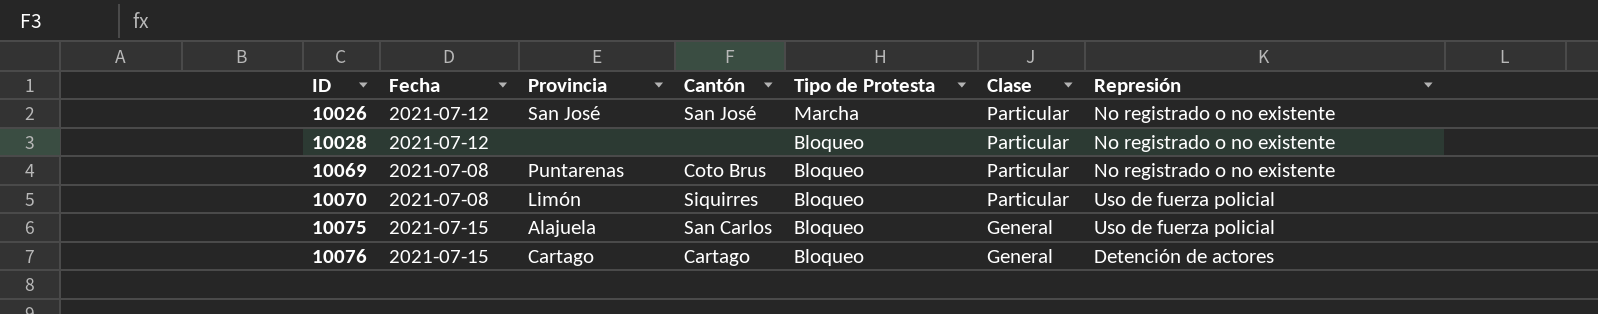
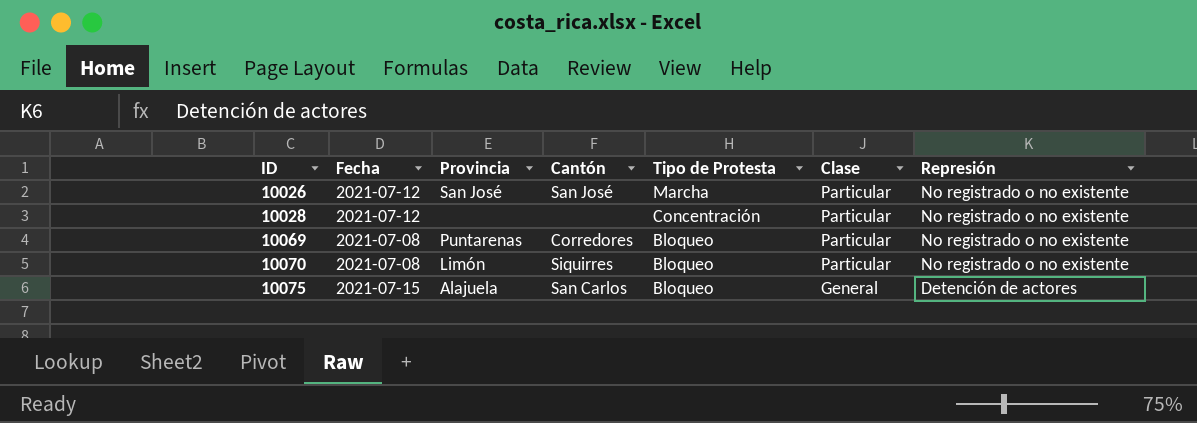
row 10076: 2021-07-15 | Cartago | Cartago | Bloqueo | General | Detención de actores -> none
10028 | Tipo de Protesta: Bloqueo -> Concentración
10069 | Cantón: Coto Brus -> Corredores
10070 | Represión: Uso de fuerza policial -> No registrado o no existente
10075 | Represión: Uso de fuerza policial -> Detención de actores

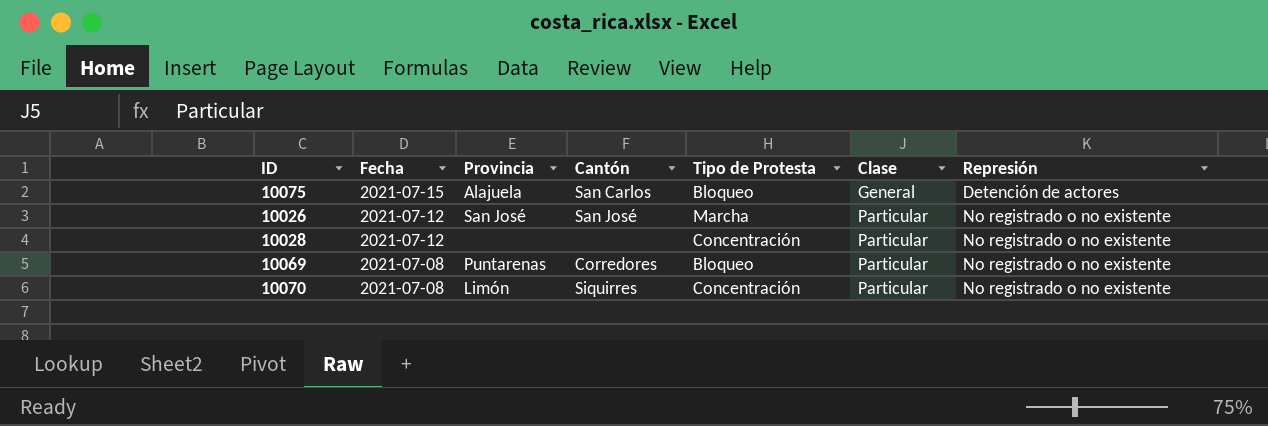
row order: ID ascending -> Fecha descending
10070 | Tipo de Protesta: Bloqueo -> Concentración

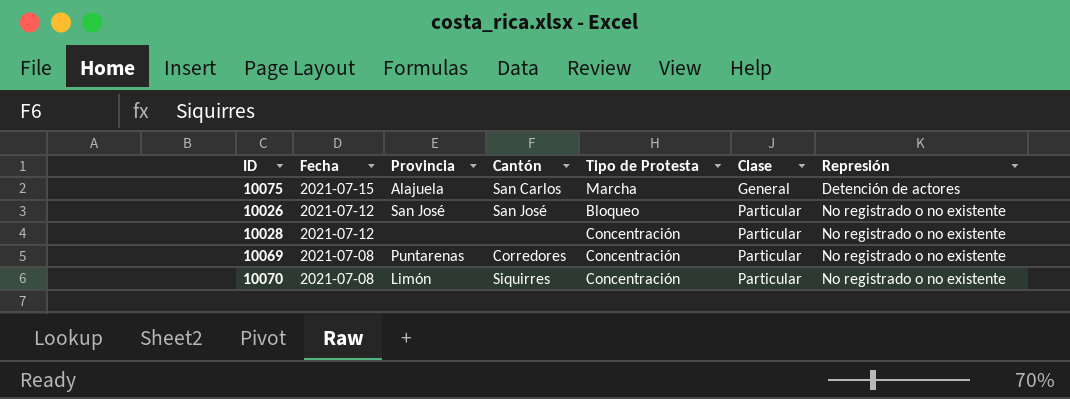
10075 | Tipo de Protesta: Bloqueo -> Marcha
10026 | Tipo de Protesta: Marcha -> Bloqueo
10069 | Tipo de Protesta: Bloqueo -> Concentración

